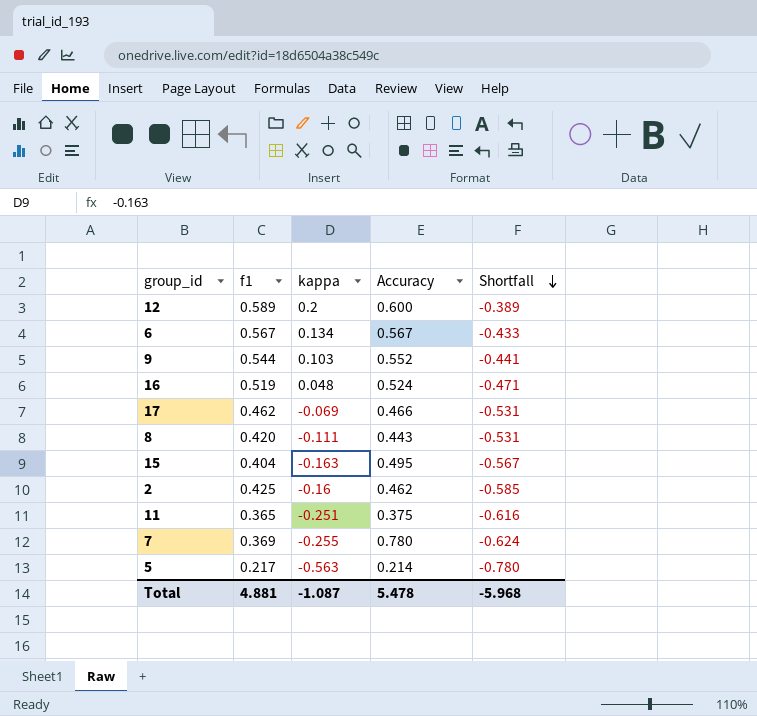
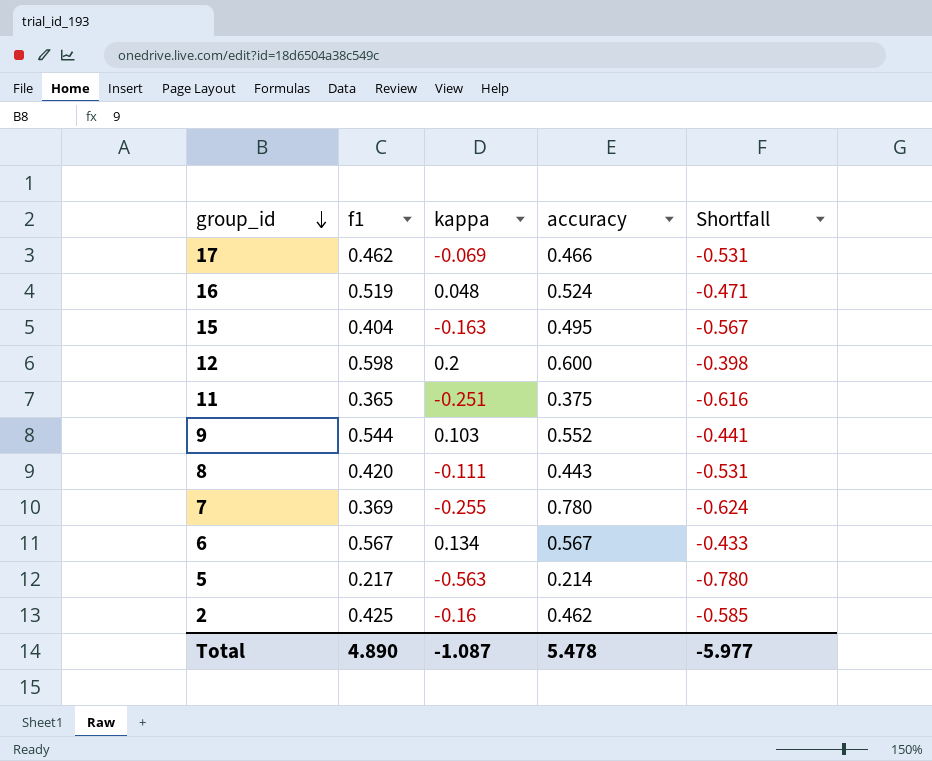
row order: Shortfall descending -> group_id descending
column name: Accuracy -> accuracy
12 | f1: 0.589 -> 0.598
12 | Shortfall: -0.389 -> -0.398
Total | f1: 4.881 -> 4.890
Total | Shortfall: -5.968 -> -5.977

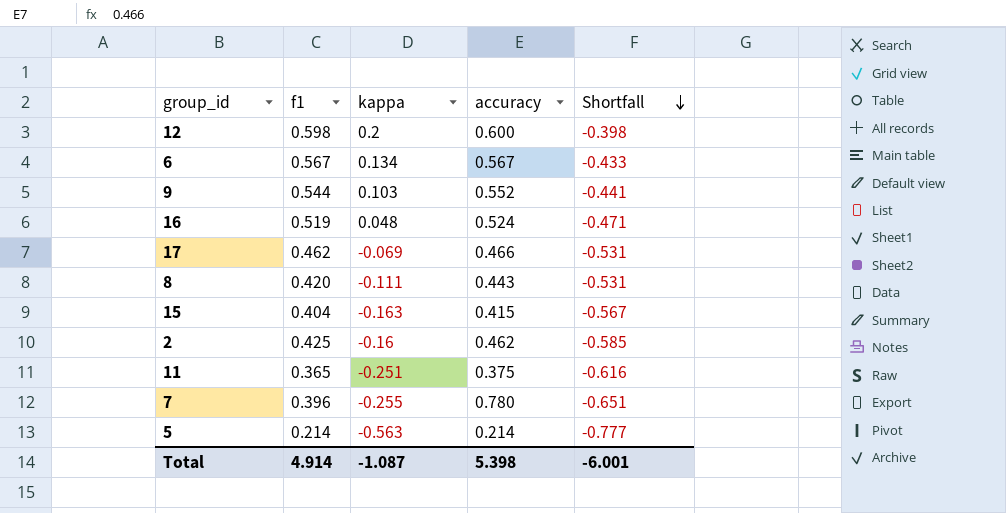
row order: group_id descending -> Shortfall descending
15 | accuracy: 0.495 -> 0.415
7 | f1: 0.369 -> 0.396
7 | Shortfall: -0.624 -> -0.651
5 | f1: 0.217 -> 0.214
5 | Shortfall: -0.780 -> -0.777
Total | f1: 4.890 -> 4.914
Total | accuracy: 5.478 -> 5.398
Total | Shortfall: -5.977 -> -6.001

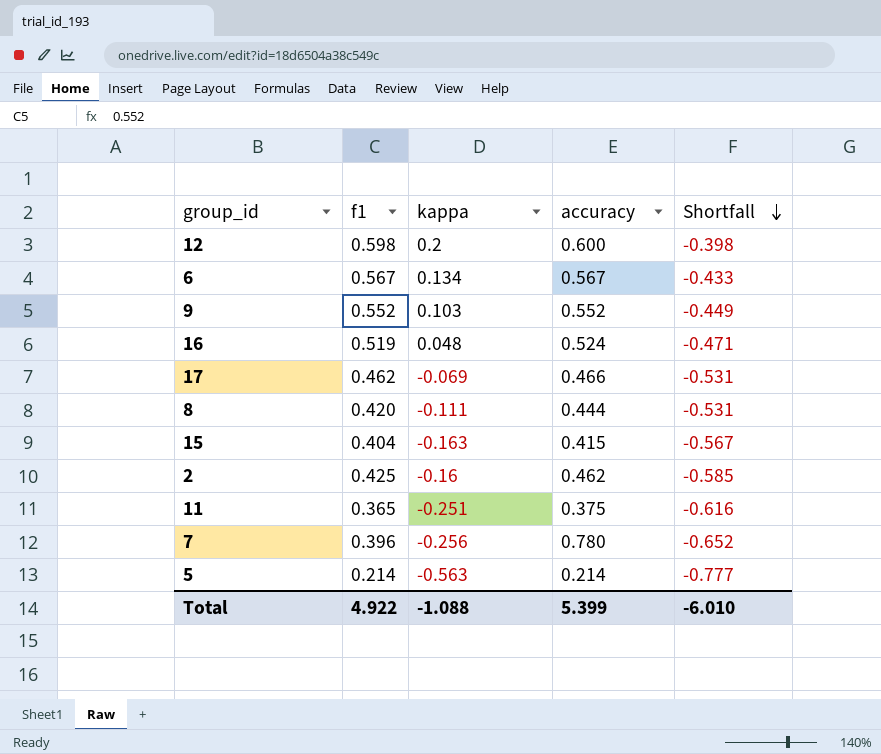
9 | f1: 0.544 -> 0.552
9 | Shortfall: -0.441 -> -0.449
8 | accuracy: 0.443 -> 0.444
7 | kappa: -0.255 -> -0.256
7 | Shortfall: -0.651 -> -0.652
Total | f1: 4.914 -> 4.922
Total | kappa: -1.087 -> -1.088
Total | accuracy: 5.398 -> 5.399
Total | Shortfall: -6.001 -> -6.010

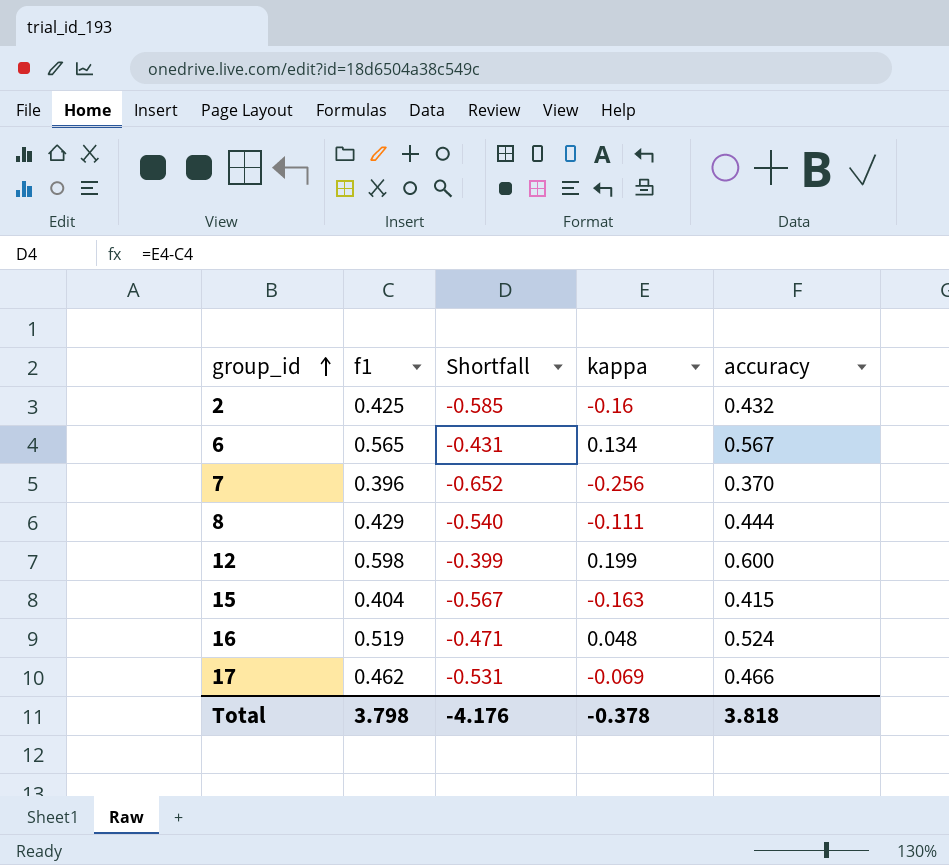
row order: Shortfall descending -> group_id ascending
column Shortfall | position: 5 -> 3
row 9: 0.552 | 0.103 | 0.552 | -0.449 -> none
row 11: 0.365 | -0.251 | 0.375 | -0.616 -> none
row 5: 0.214 | -0.563 | 0.214 | -0.777 -> none
2 | accuracy: 0.462 -> 0.432
6 | f1: 0.567 -> 0.565
6 | Shortfall: -0.433 -> -0.431
7 | accuracy: 0.780 -> 0.370
8 | f1: 0.420 -> 0.429
8 | Shortfall: -0.531 -> -0.540
12 | Shortfall: -0.398 -> -0.399
12 | kappa: 0.2 -> 0.199
Total | f1: 4.922 -> 3.798
Total | Shortfall: -6.010 -> -4.176
Total | kappa: -1.088 -> -0.378
Total | accuracy: 5.399 -> 3.818

